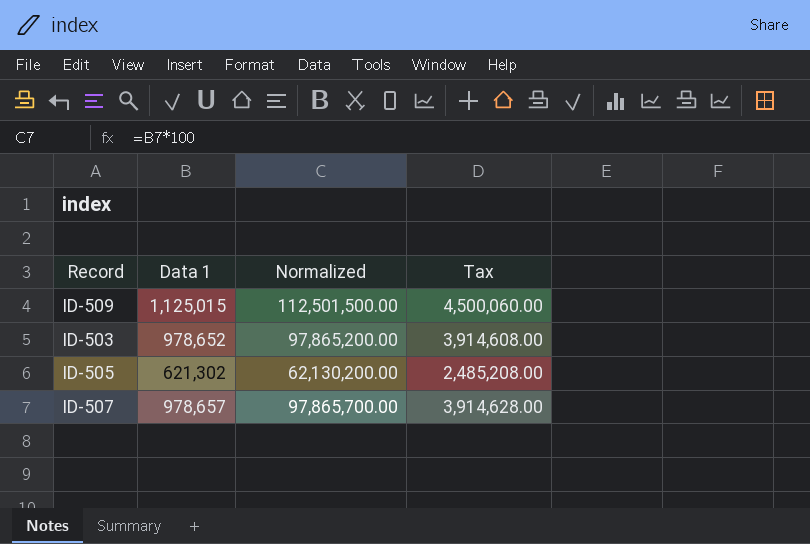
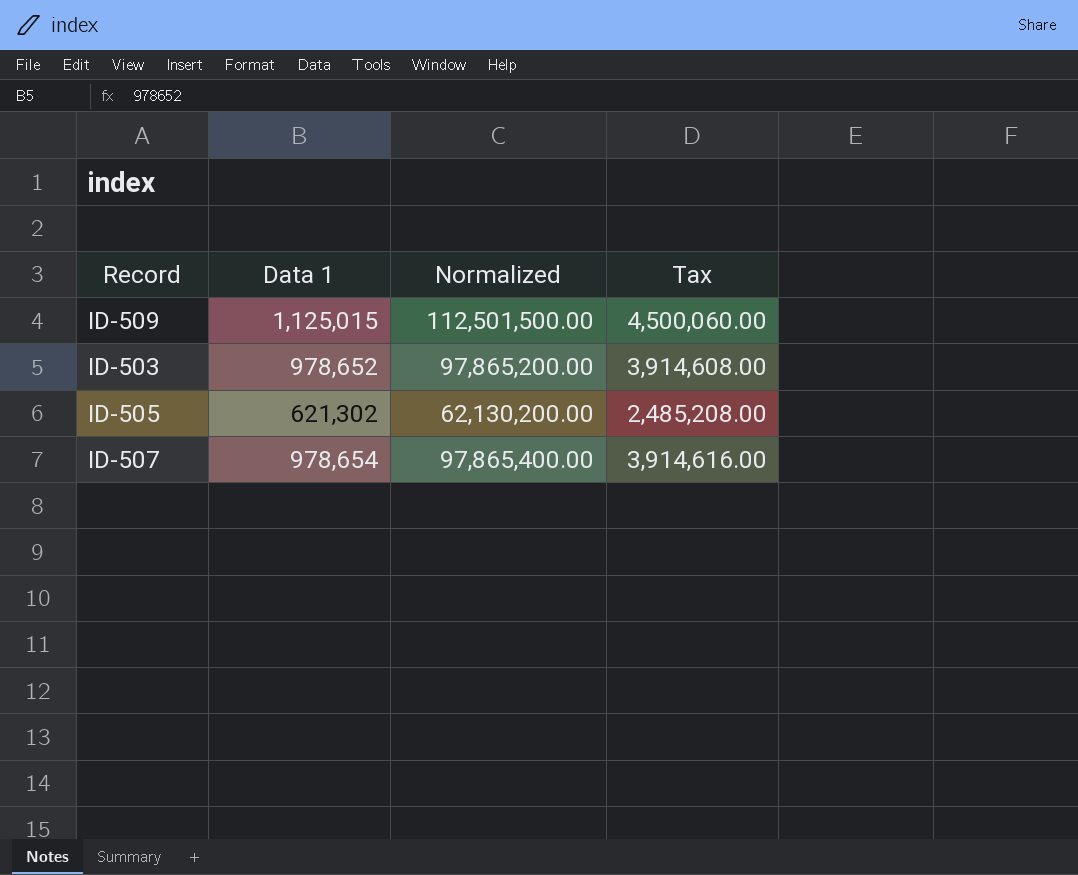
ID-507 | Data 1: 978,657 -> 978,654
ID-507 | Normalized: 97,865,700.00 -> 97,865,400.00
ID-507 | Tax: 3,914,628.00 -> 3,914,616.00

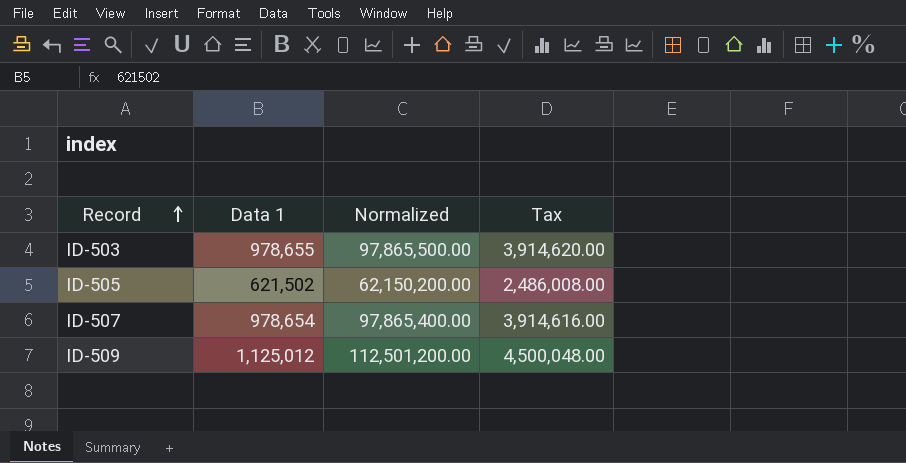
row order: none -> Record ascending
ID-503 | Data 1: 978,652 -> 978,655
ID-503 | Normalized: 97,865,200.00 -> 97,865,500.00
ID-503 | Tax: 3,914,608.00 -> 3,914,620.00
ID-505 | Data 1: 621,302 -> 621,502
ID-505 | Normalized: 62,130,200.00 -> 62,150,200.00
ID-505 | Tax: 2,485,208.00 -> 2,486,008.00
ID-509 | Data 1: 1,125,015 -> 1,125,012
ID-509 | Normalized: 112,501,500.00 -> 112,501,200.00
ID-509 | Tax: 4,500,060.00 -> 4,500,048.00

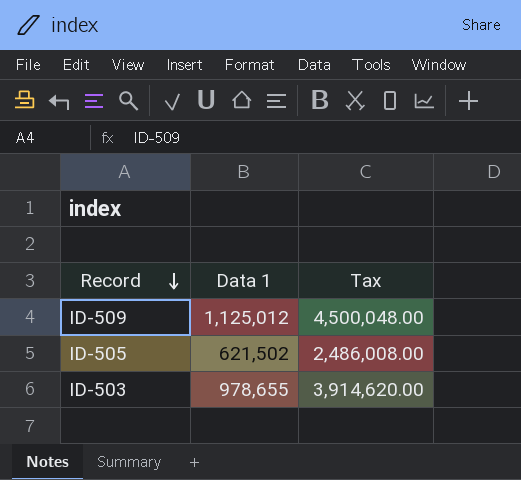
row order: Record ascending -> Record descending
column Normalized | formula: [Data 1] * 100 -> none
row ID-507: 978,654 | 97,865,400.00 | 3,914,616.00 -> none

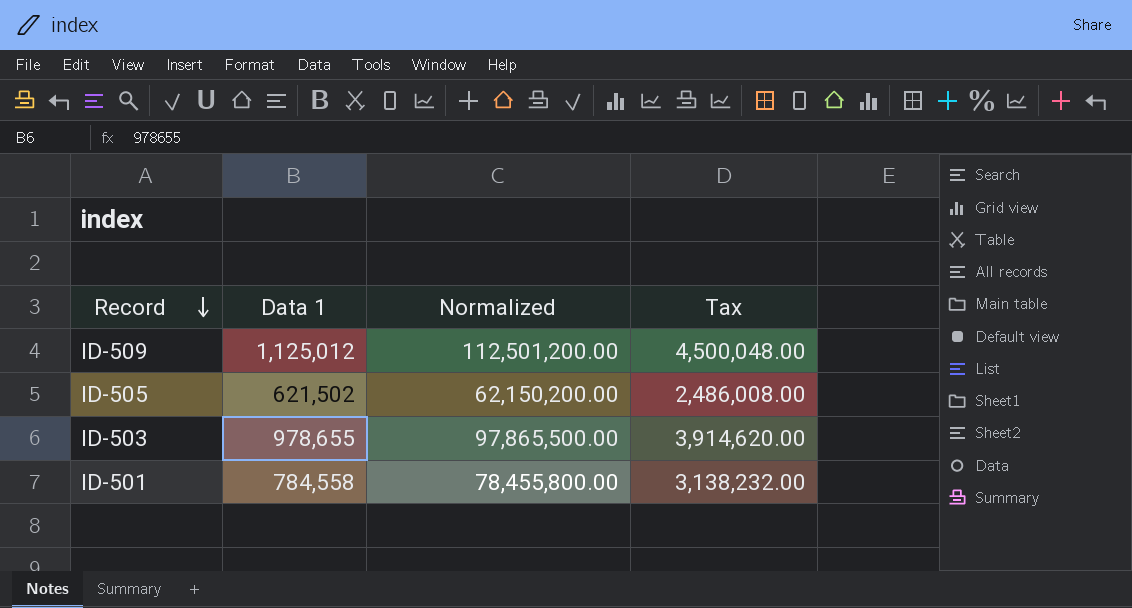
column Normalized | formula: none -> [Data 1] * 100
row ID-501: none -> 784,558 | 78,455,800.00 | 3,138,232.00

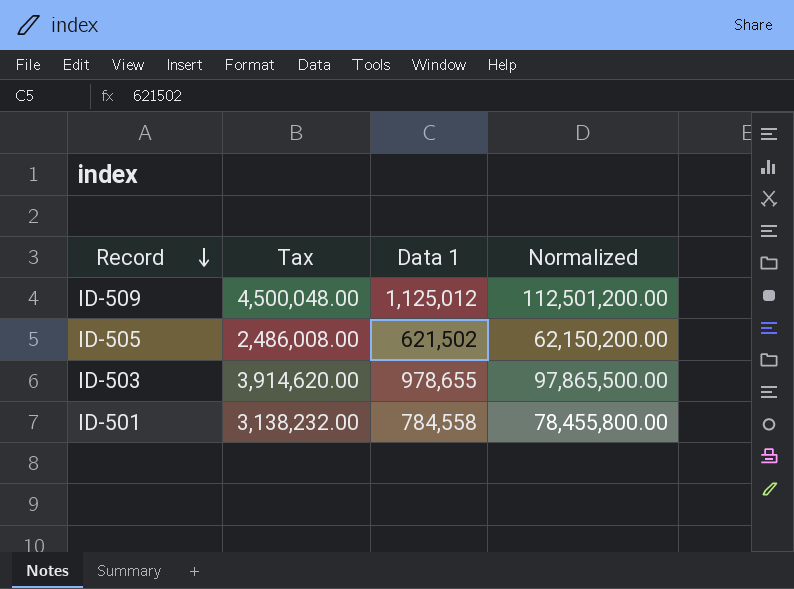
column Tax | position: 4 -> 2

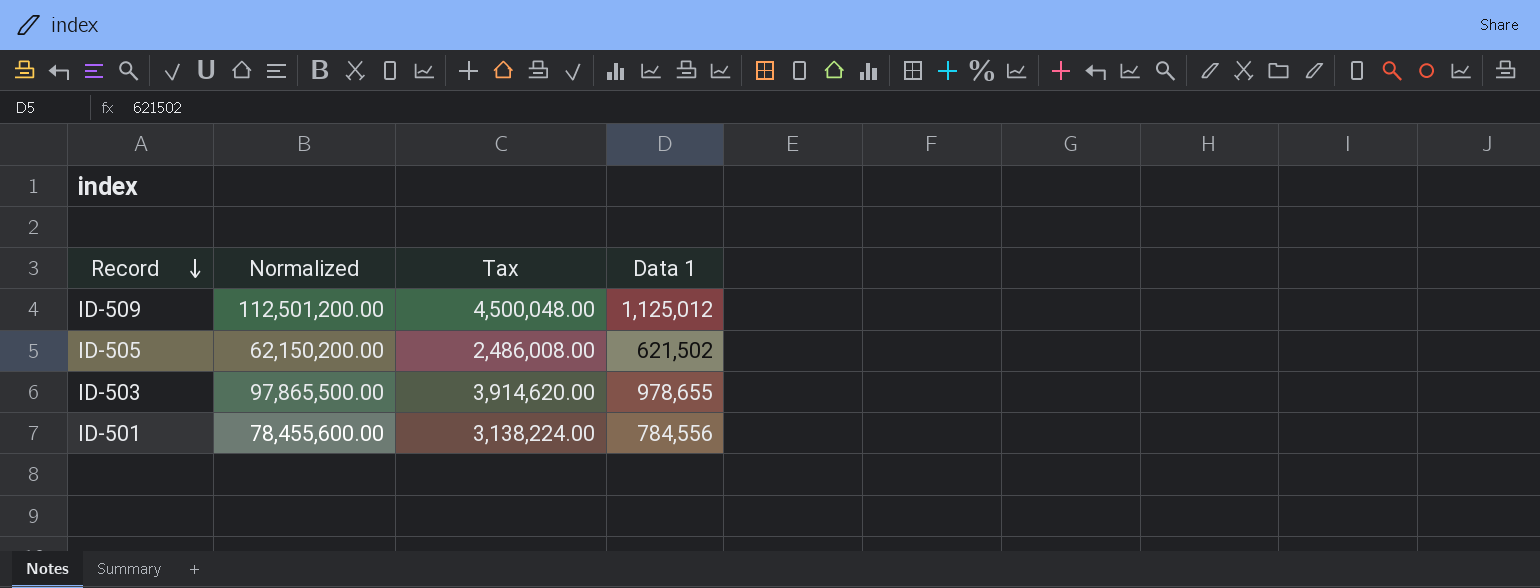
column Normalized | position: 4 -> 2
ID-501 | Normalized: 78,455,800.00 -> 78,455,600.00
ID-501 | Tax: 3,138,232.00 -> 3,138,224.00
ID-501 | Data 1: 784,558 -> 784,556

